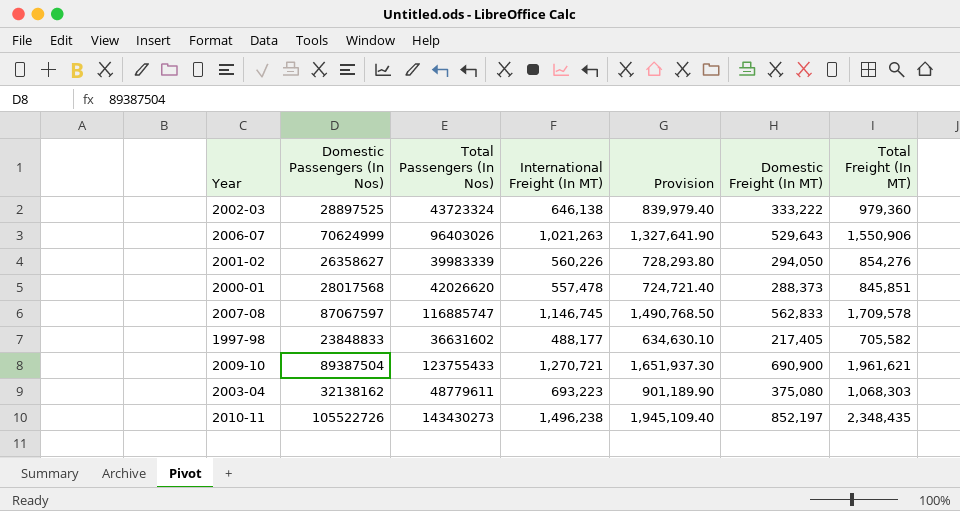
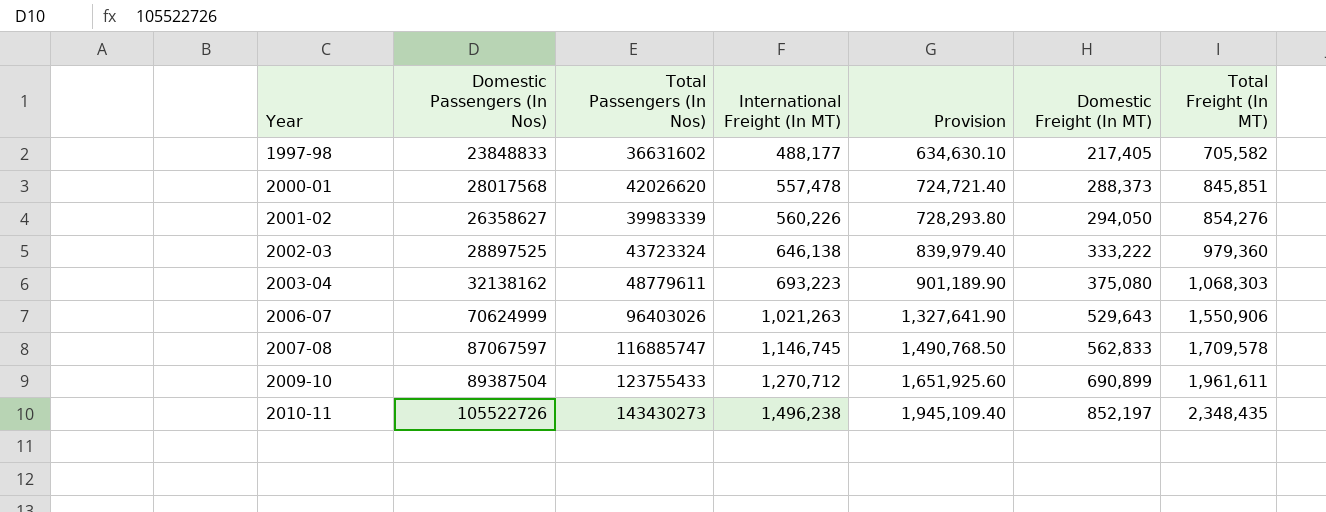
row order: none -> Year ascending
2009-10 | International Freight (In MT): 1,270,721 -> 1,270,712
2009-10 | Provision: 1,651,937.30 -> 1,651,925.60
2009-10 | Domestic Freight (In MT): 690,900 -> 690,899
2009-10 | Total Freight (In MT): 1,961,621 -> 1,961,611

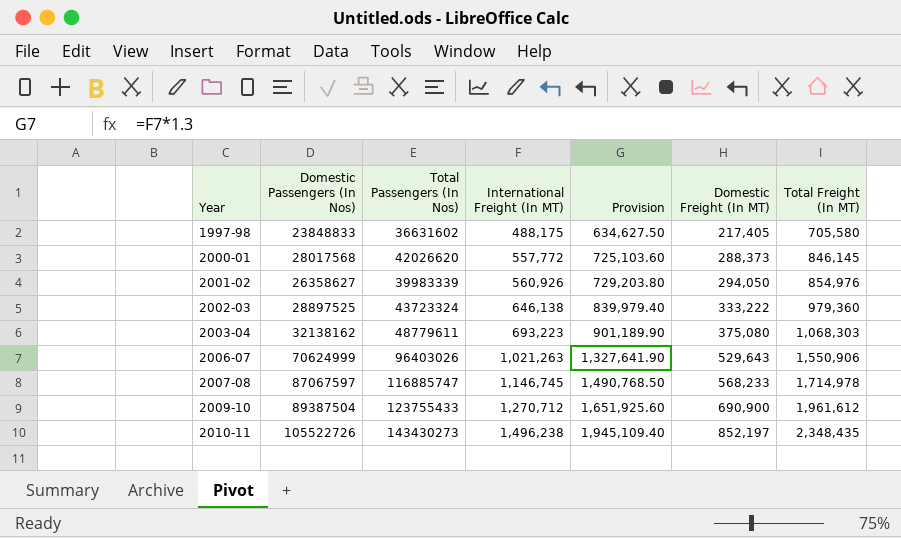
1997-98 | International Freight (In MT): 488,177 -> 488,175
1997-98 | Provision: 634,630.10 -> 634,627.50
1997-98 | Total Freight (In MT): 705,582 -> 705,580
2000-01 | International Freight (In MT): 557,478 -> 557,772
2000-01 | Provision: 724,721.40 -> 725,103.60
2000-01 | Total Freight (In MT): 845,851 -> 846,145
2001-02 | International Freight (In MT): 560,226 -> 560,926
2001-02 | Provision: 728,293.80 -> 729,203.80
2001-02 | Total Freight (In MT): 854,276 -> 854,976
2007-08 | Domestic Freight (In MT): 562,833 -> 568,233
2007-08 | Total Freight (In MT): 1,709,578 -> 1,714,978
2009-10 | Domestic Freight (In MT): 690,899 -> 690,900
2009-10 | Total Freight (In MT): 1,961,611 -> 1,961,612

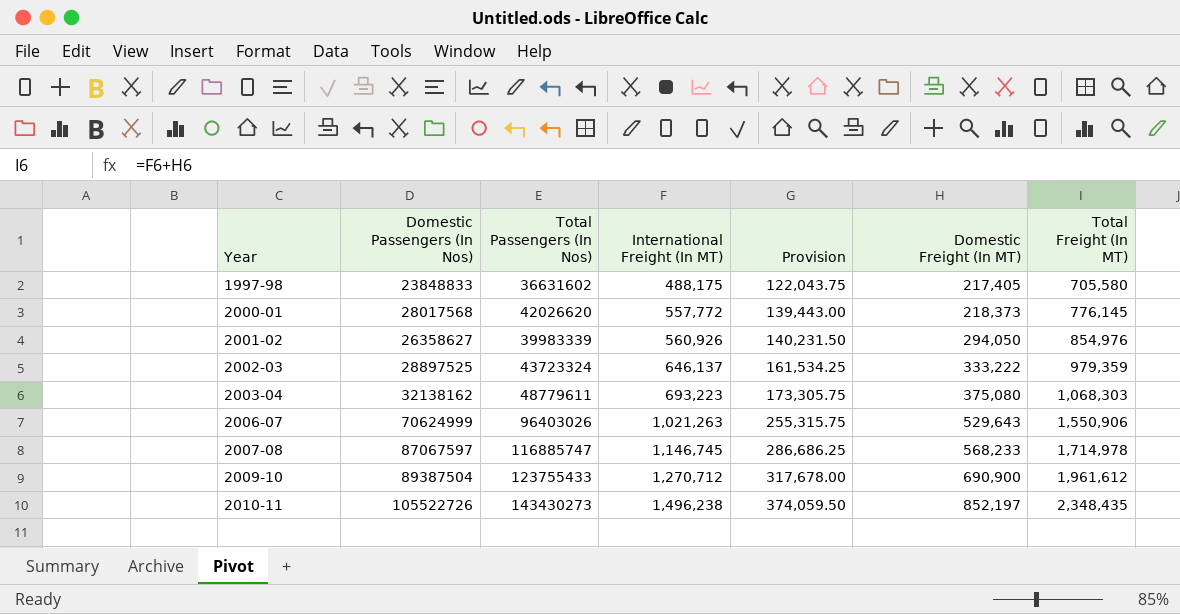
column Provision | formula: [International Freight (In MT)] * 1.3 -> [International Freight (In MT)] * 0.25
2000-01 | Domestic Freight (In MT): 288,373 -> 218,373
2000-01 | Total Freight (In MT): 846,145 -> 776,145
2002-03 | International Freight (In MT): 646,138 -> 646,137
2002-03 | Total Freight (In MT): 979,360 -> 979,359

